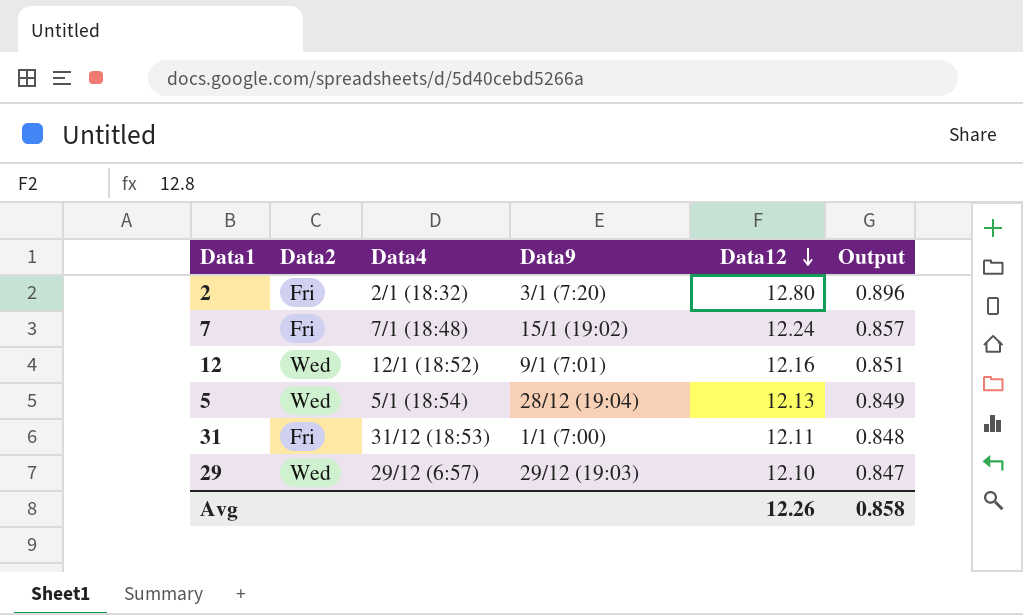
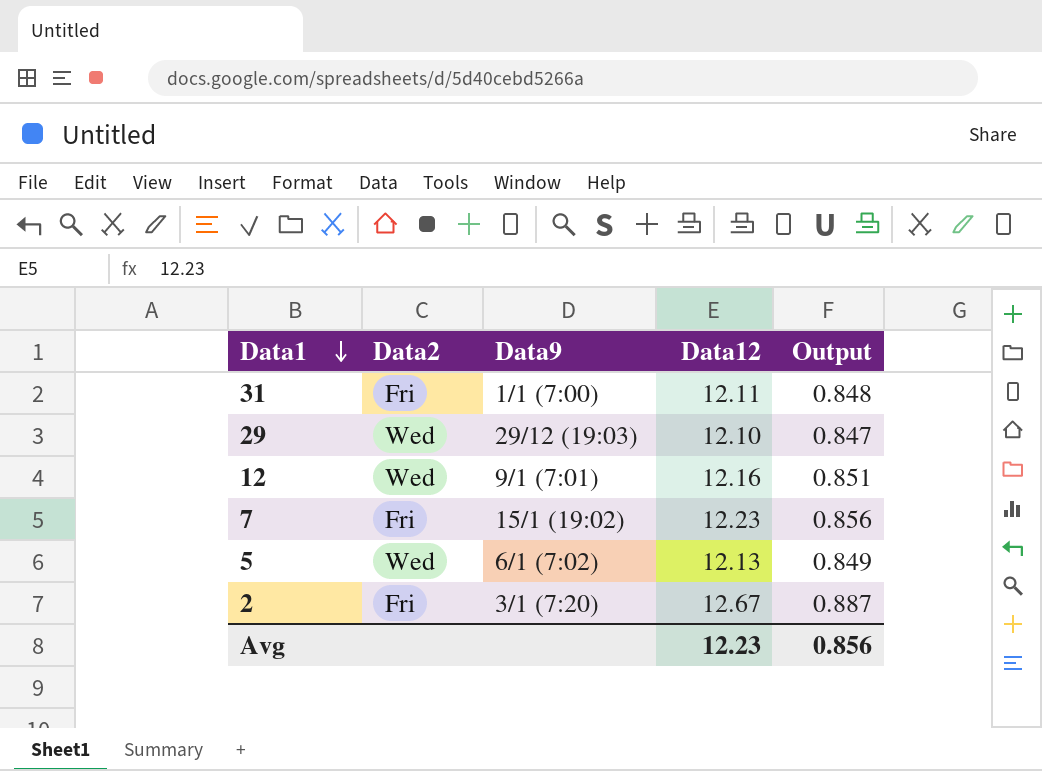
row order: Data12 descending -> Data1 descending
column Data4 | position: 3 -> none
7 | Data12: 12.24 -> 12.23
7 | Output: 0.857 -> 0.856
5 | Data9: 28/12 (19:04) -> 6/1 (7:02)
2 | Data12: 12.80 -> 12.67
2 | Output: 0.896 -> 0.887
Avg | Data12: 12.26 -> 12.23
Avg | Output: 0.858 -> 0.856

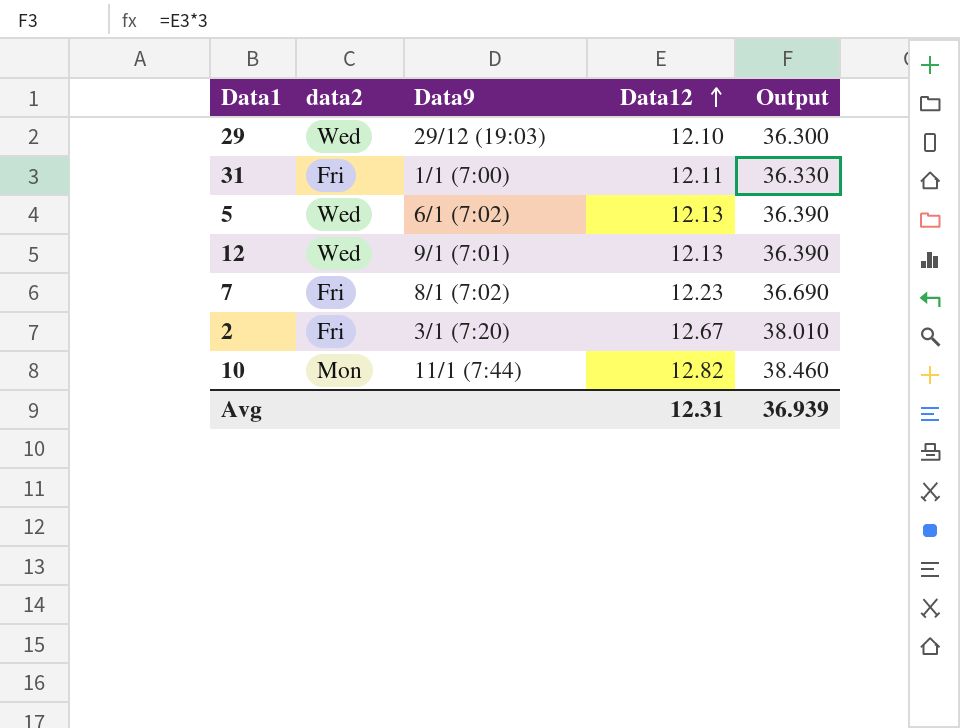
row order: Data1 descending -> Data12 ascending
column name: Data2 -> data2
column Output | formula: [Data12] * 0.07 -> [Data12] * 3
12 | Data12: 12.16 -> 12.13
7 | Data9: 15/1 (19:02) -> 8/1 (7:02)
row 10: none -> Mon | 11/1 (7:44) | 12.82 | 38.460
Avg | Data12: 12.23 -> 12.31
Avg | Output: 0.856 -> 36.939

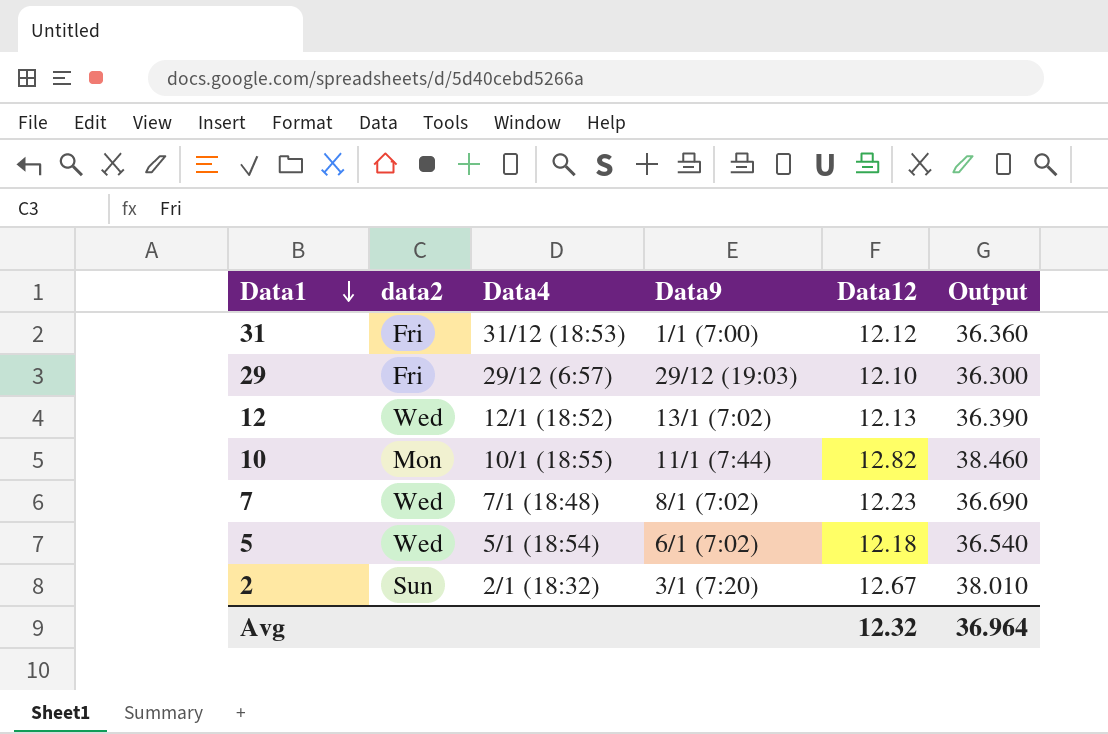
row order: Data12 ascending -> Data1 descending
column Data4 | position: none -> 3
31 | Data12: 12.11 -> 12.12
31 | Output: 36.330 -> 36.360
29 | data2: Wed -> Fri
12 | Data9: 9/1 (7:01) -> 13/1 (7:02)
7 | data2: Fri -> Wed
5 | Data12: 12.13 -> 12.18
5 | Output: 36.390 -> 36.540
2 | data2: Fri -> Sun
Avg | Data12: 12.31 -> 12.32
Avg | Output: 36.939 -> 36.964

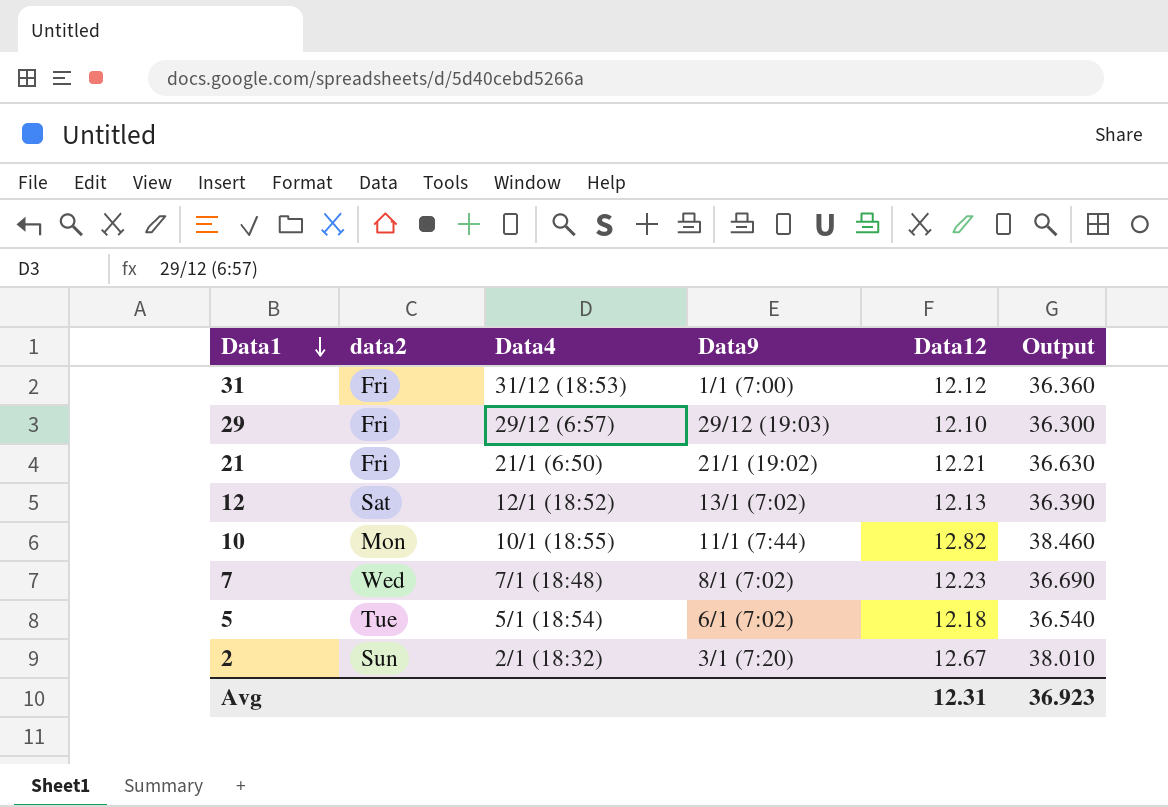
row 21: none -> Fri | 21/1 (6:50) | 21/1 (19:02) | 12.21 | 36.630
12 | data2: Wed -> Sat
5 | data2: Wed -> Tue
Avg | Data12: 12.32 -> 12.31
Avg | Output: 36.964 -> 36.923

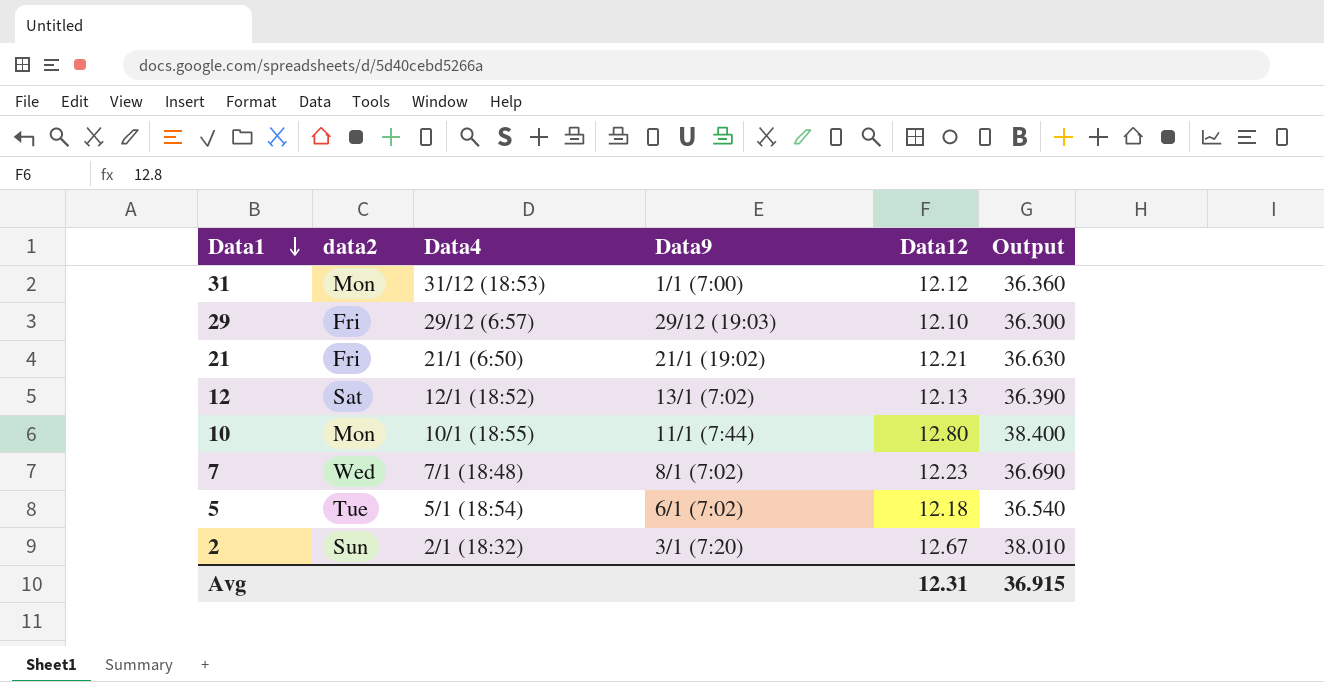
31 | data2: Fri -> Mon
10 | Data12: 12.82 -> 12.80
10 | Output: 38.460 -> 38.400
Avg | Output: 36.923 -> 36.915

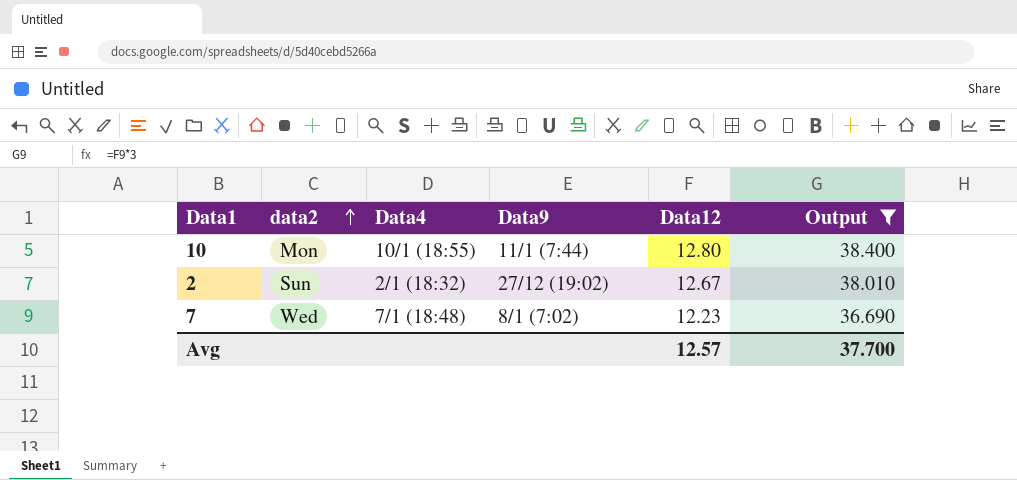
filter: none -> Output >= 36.690
row order: Data1 descending -> data2 ascending
2 | Data9: 3/1 (7:20) -> 27/12 (19:02)
Avg | Data12: 12.31 -> 12.57
Avg | Output: 36.915 -> 37.700

